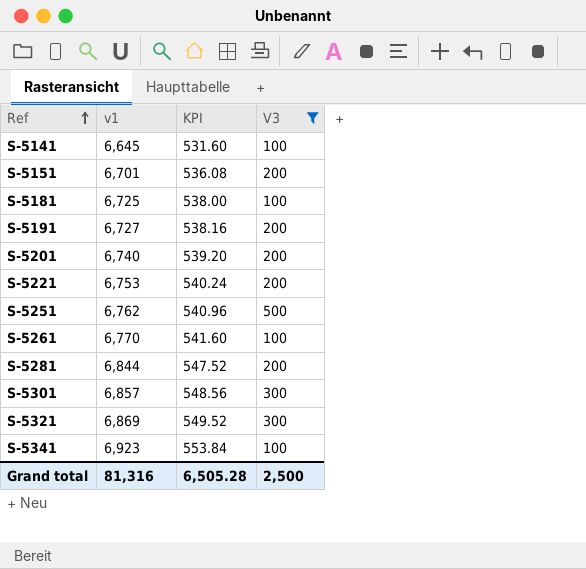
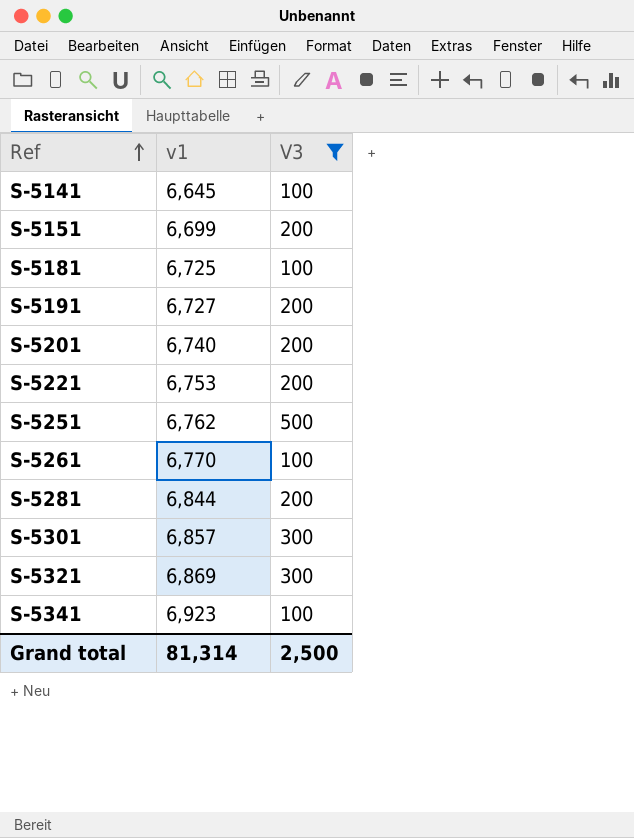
column KPI | formula: [v1] * 0.08 -> none
S-5151 | v1: 6,701 -> 6,699
Grand total | v1: 81,316 -> 81,314

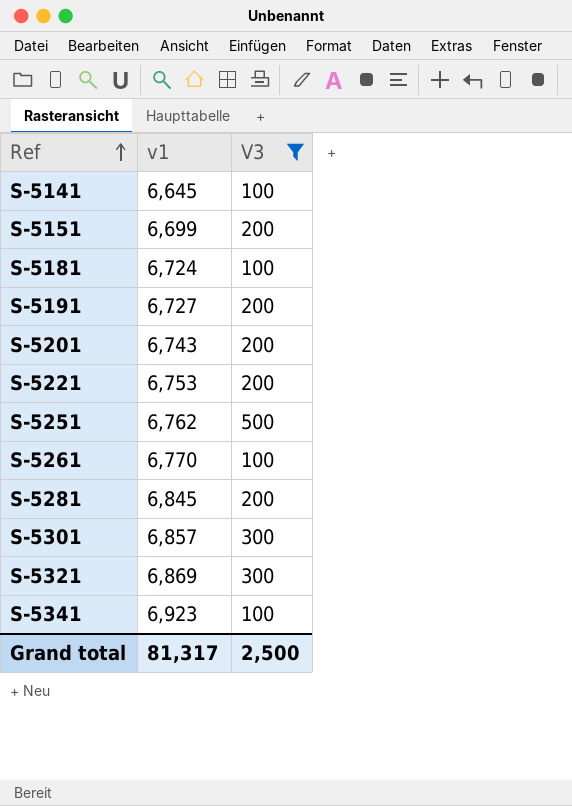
S-5181 | v1: 6,725 -> 6,724
S-5201 | v1: 6,740 -> 6,743
S-5281 | v1: 6,844 -> 6,845
Grand total | v1: 81,314 -> 81,317

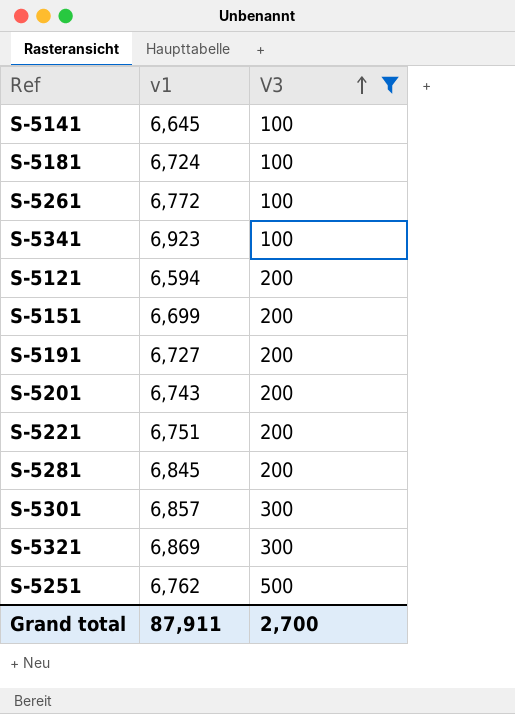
row order: Ref ascending -> V3 ascending
S-5261 | v1: 6,770 -> 6,772
row S-5121: none -> 6,594 | 200
S-5221 | v1: 6,753 -> 6,751
Grand total | v1: 81,317 -> 87,911
Grand total | V3: 2,500 -> 2,700

